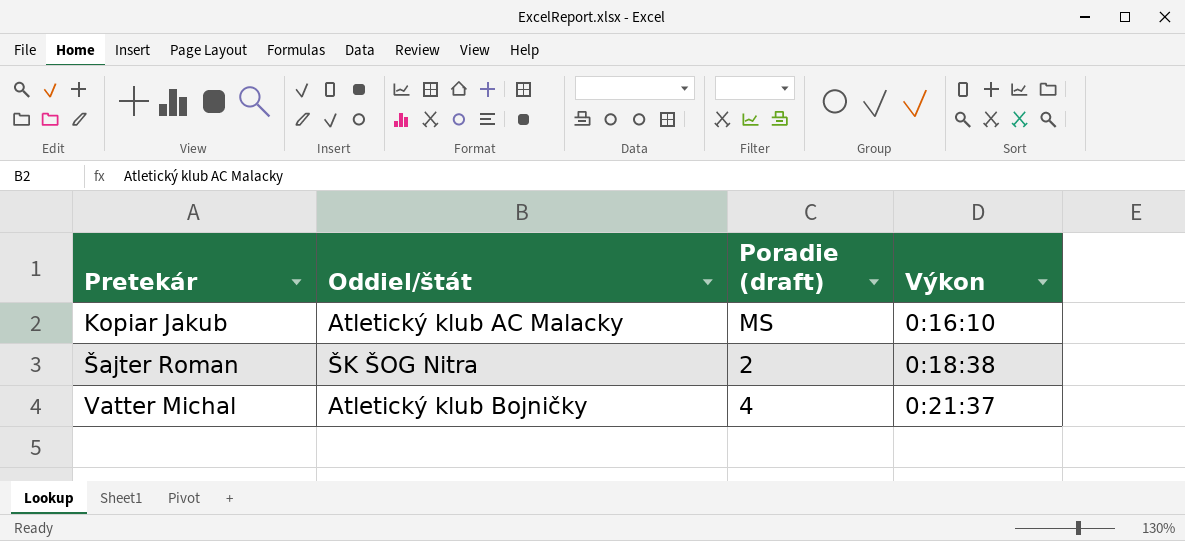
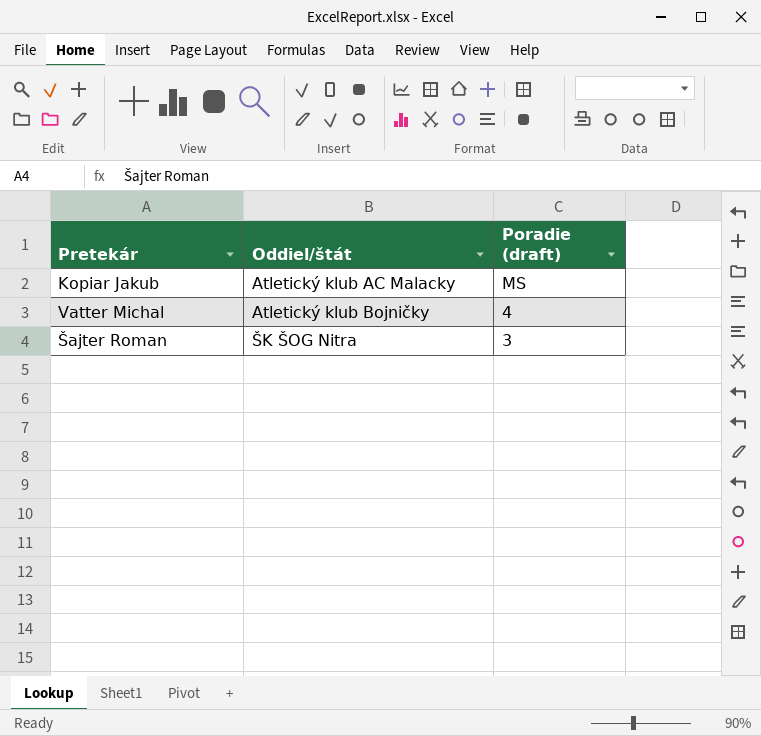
row order: Pretekár ascending -> Oddiel/štát ascending
column Výkon | position: 4 -> none
Šajter Roman | Poradie (draft): 2 -> 3

